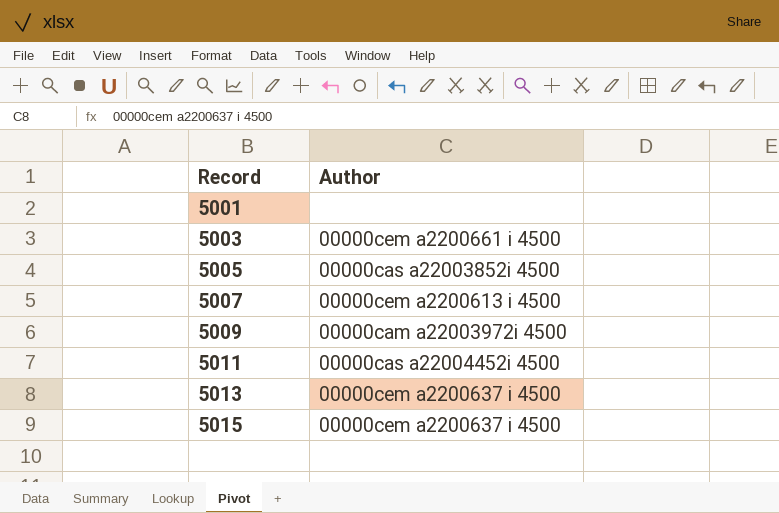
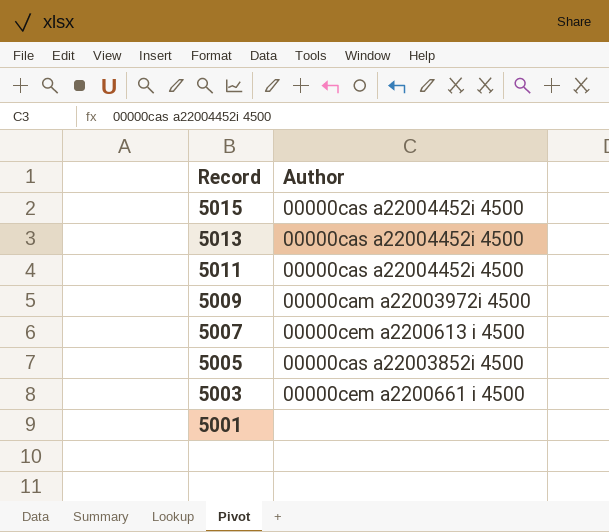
row order: Record ascending -> Record descending
5015 | Author: 00000cem a2200637 i 4500 -> 00000cas a22004452i 4500
5013 | Author: 00000cem a2200637 i 4500 -> 00000cas a22004452i 4500

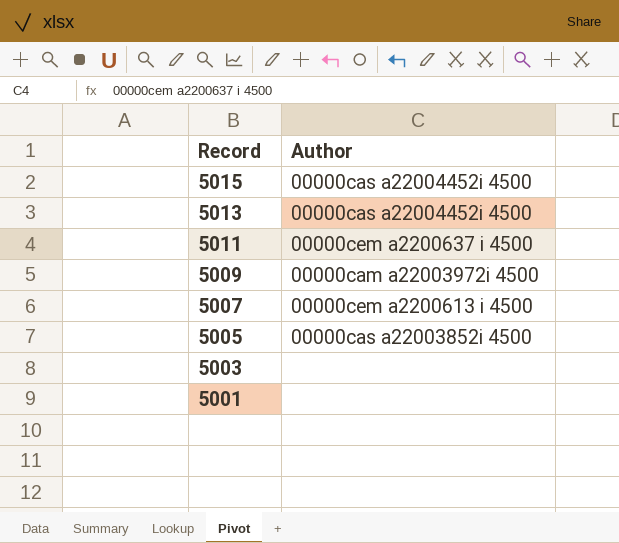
5011 | Author: 00000cas a22004452i 4500 -> 00000cem a2200637 i 4500
5003 | Author: 00000cem a2200661 i 4500 -> none

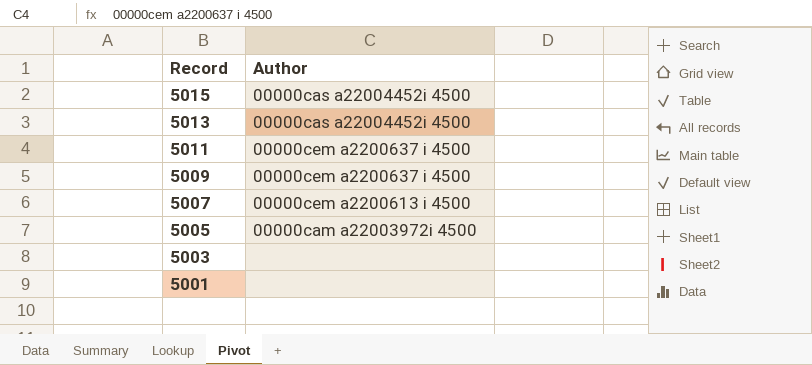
5009 | Author: 00000cam a22003972i 4500 -> 00000cem a2200637 i 4500
5005 | Author: 00000cas a22003852i 4500 -> 00000cam a22003972i 4500

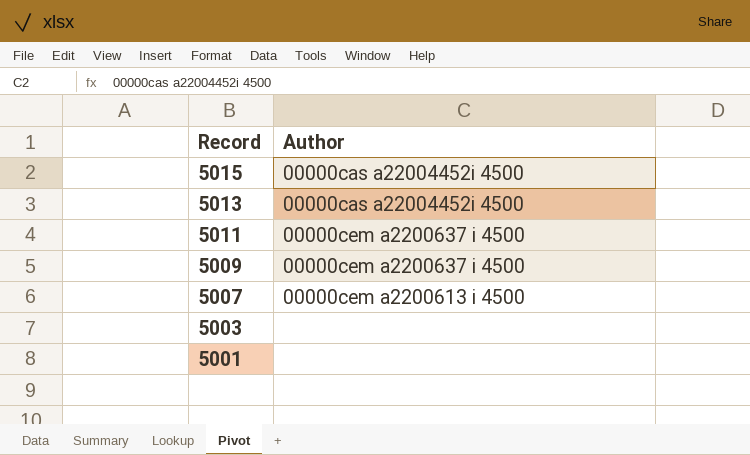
row 5005: 00000cam a22003972i 4500 -> none

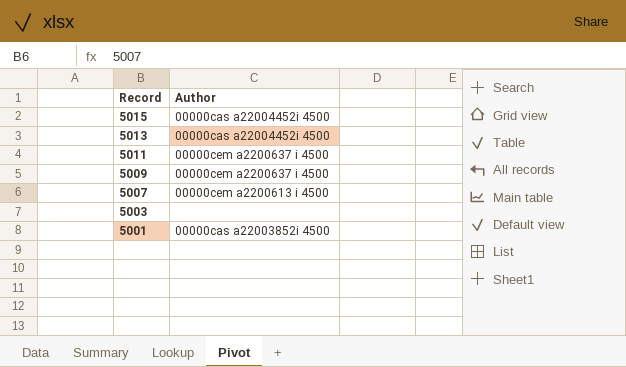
5001 | Author: none -> 00000cas a22003852i 4500

